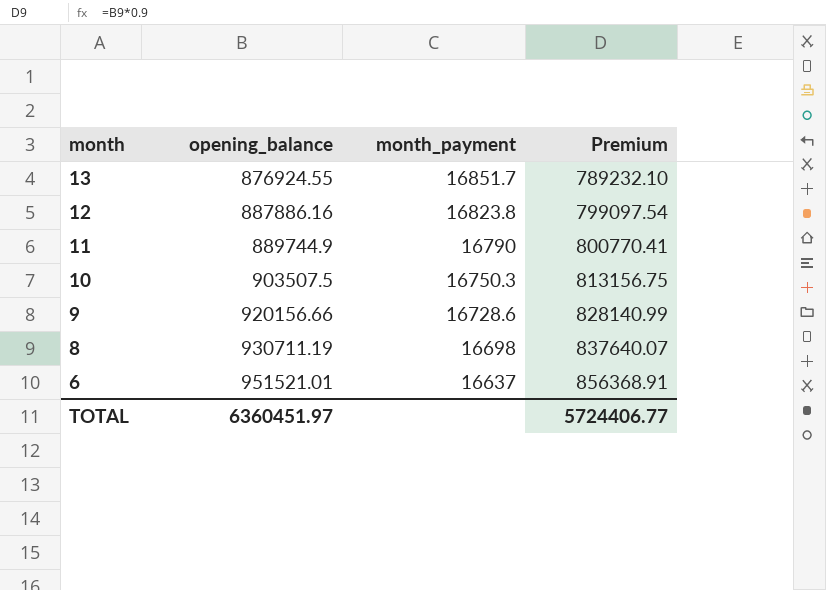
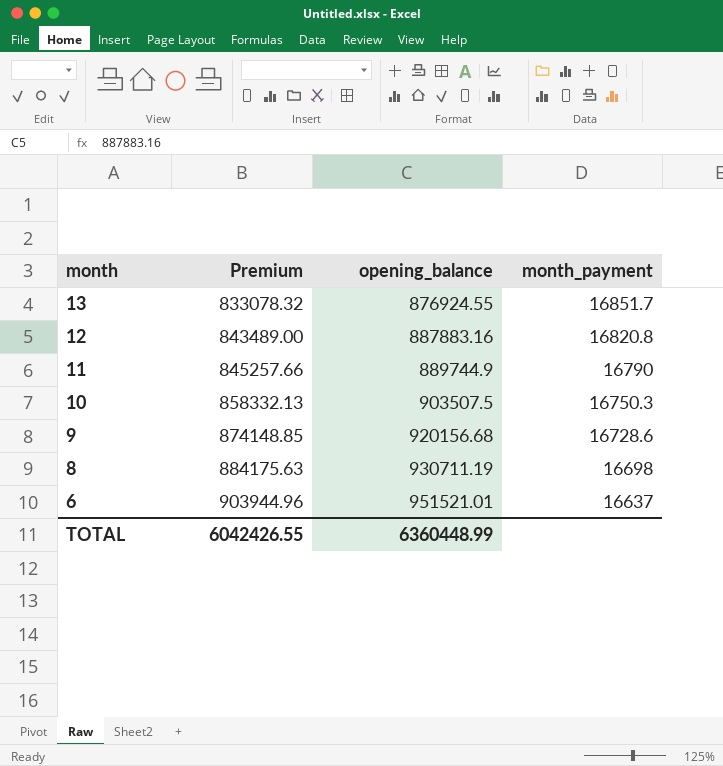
column Premium | formula: [opening_balance] * 0.9 -> [opening_balance] * 0.95
column Premium | position: 4 -> 2
12 | opening_balance: 887886.16 -> 887883.16
12 | month_payment: 16823.8 -> 16820.8
9 | opening_balance: 920156.66 -> 920156.68
TOTAL | Premium: 5724406.77 -> 6042426.55
TOTAL | opening_balance: 6360451.97 -> 6360448.99

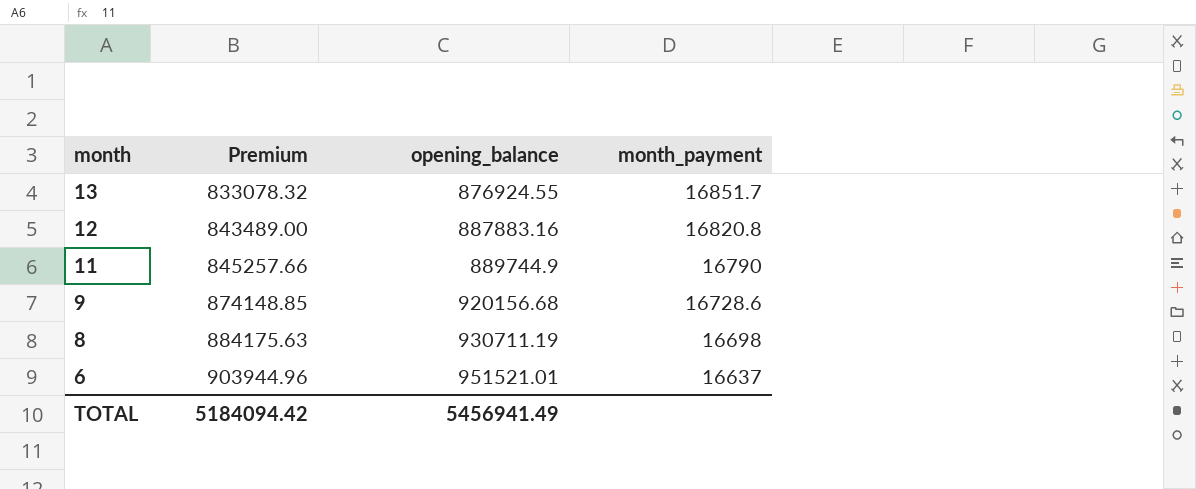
row 10: 858332.13 | 903507.5 | 16750.3 -> none
TOTAL | Premium: 6042426.55 -> 5184094.42
TOTAL | opening_balance: 6360448.99 -> 5456941.49

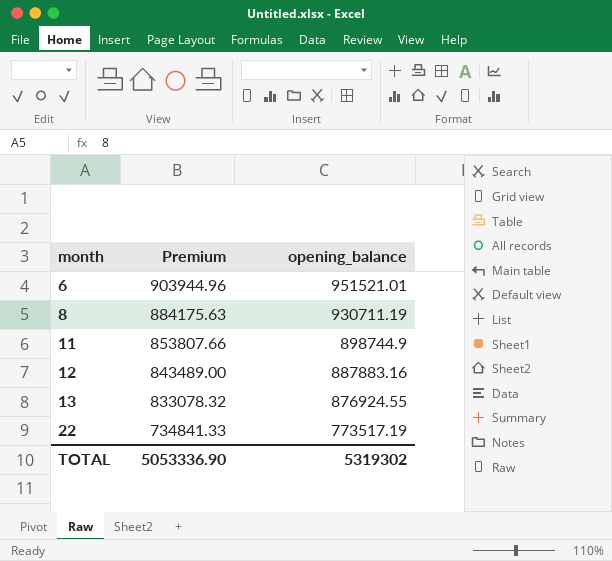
row order: month descending -> month ascending
column month_payment | position: 4 -> none
row 9: 874148.85 | 920156.68 | 16728.6 -> none
11 | Premium: 845257.66 -> 853807.66
11 | opening_balance: 889744.9 -> 898744.9
row 22: none -> 734841.33 | 773517.19
TOTAL | Premium: 5184094.42 -> 5053336.90
TOTAL | opening_balance: 5456941.49 -> 5319302

